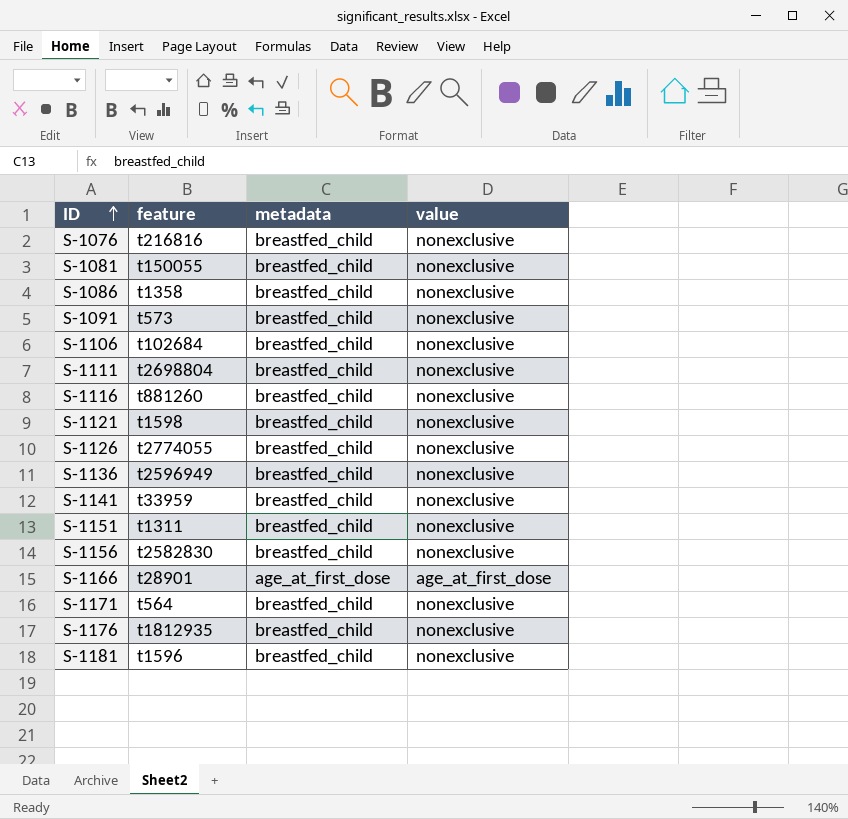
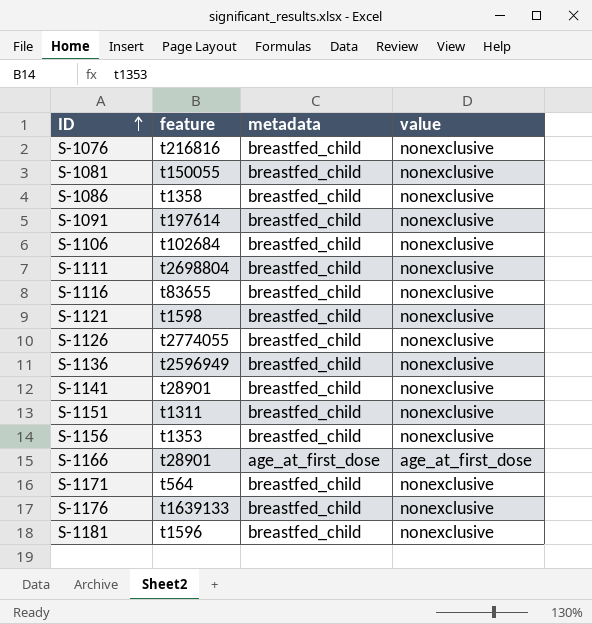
S-1091 | feature: t573 -> t197614
S-1116 | feature: t881260 -> t83655
S-1141 | feature: t33959 -> t28901
S-1156 | feature: t2582830 -> t1353
S-1176 | feature: t1812935 -> t1639133

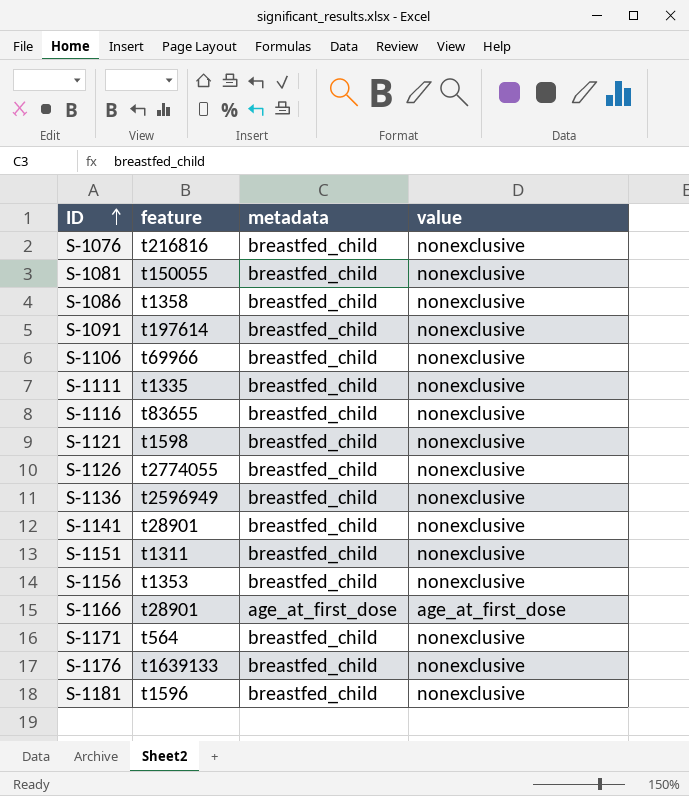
S-1106 | feature: t102684 -> t69966
S-1111 | feature: t2698804 -> t1335

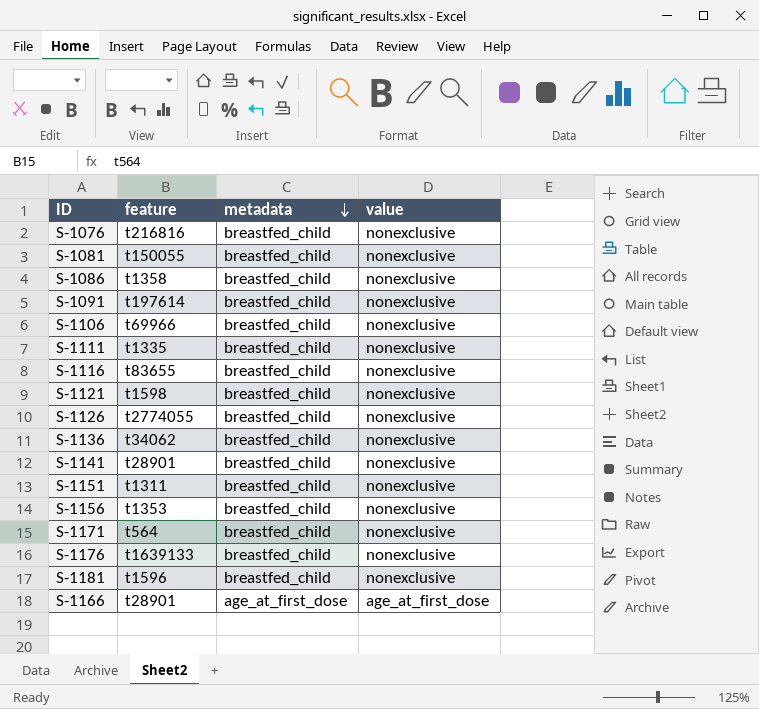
row order: ID ascending -> metadata descending
S-1136 | feature: t2596949 -> t34062

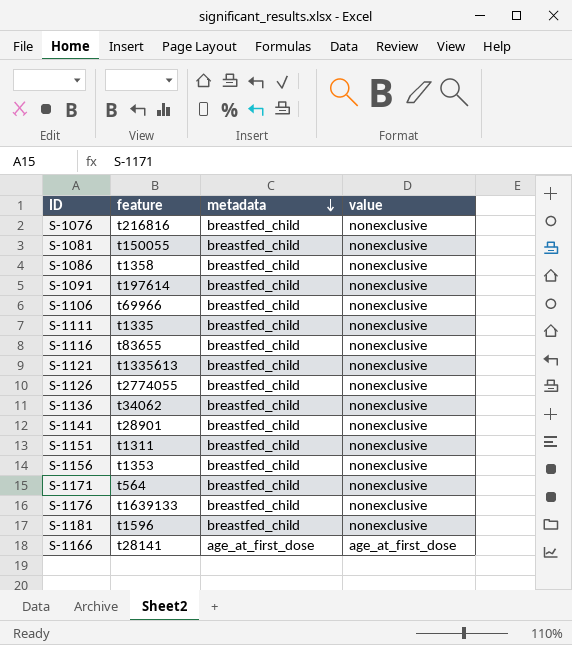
S-1121 | feature: t1598 -> t1335613
S-1166 | feature: t28901 -> t28141

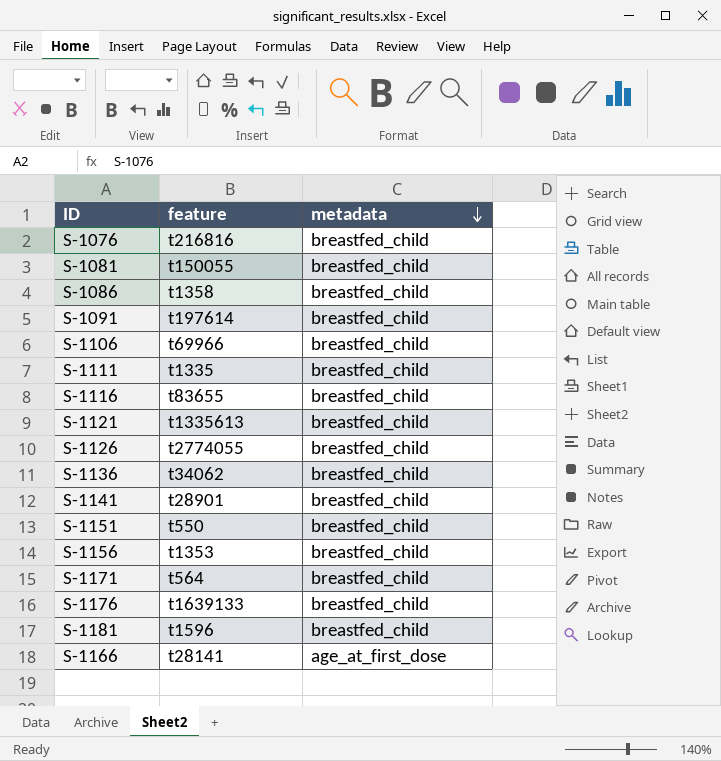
column value | position: 4 -> none
S-1151 | feature: t1311 -> t550

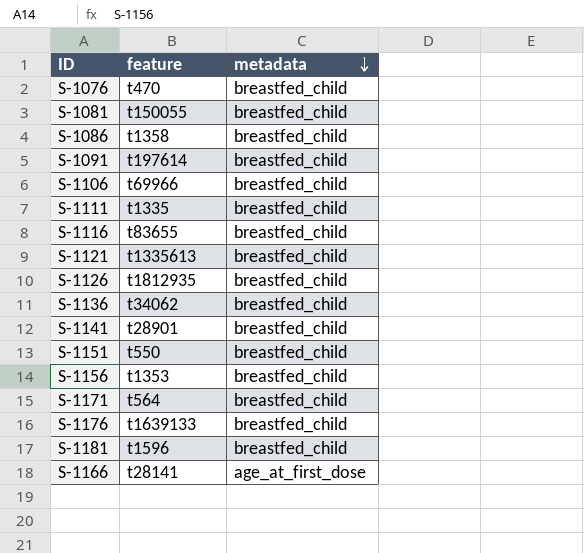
S-1076 | feature: t216816 -> t470
S-1126 | feature: t2774055 -> t1812935

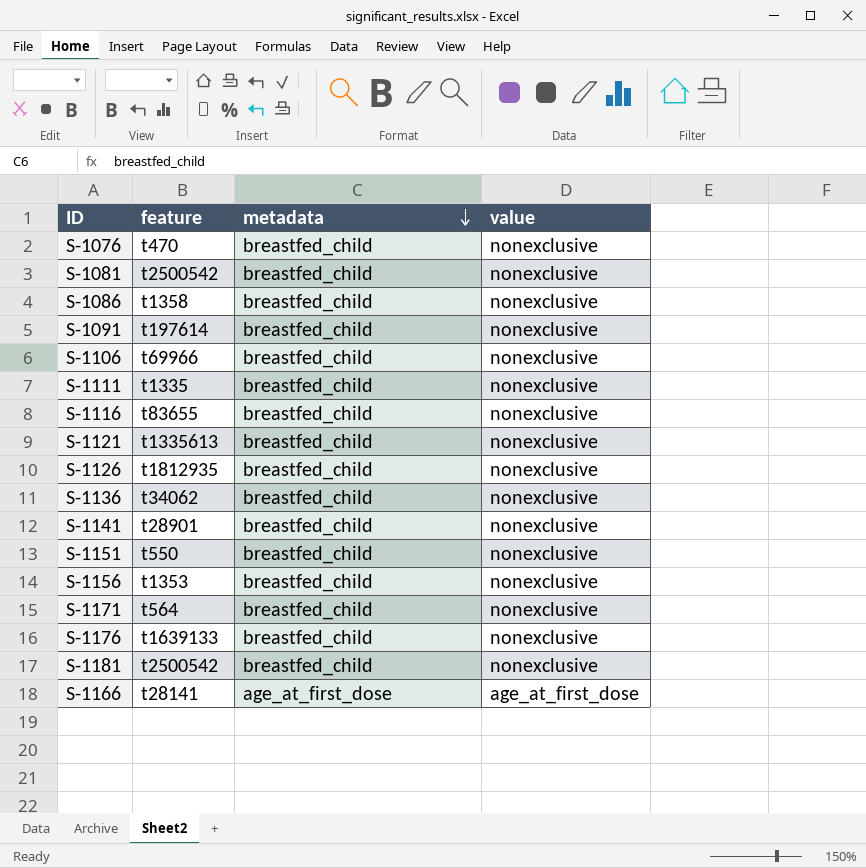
column value | position: none -> 4
S-1081 | feature: t150055 -> t2500542
S-1181 | feature: t1596 -> t2500542

